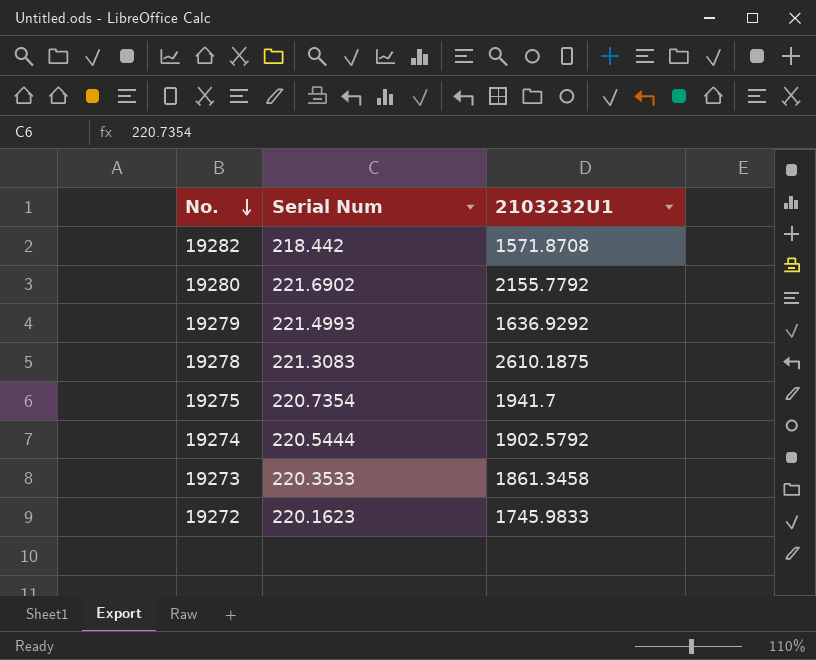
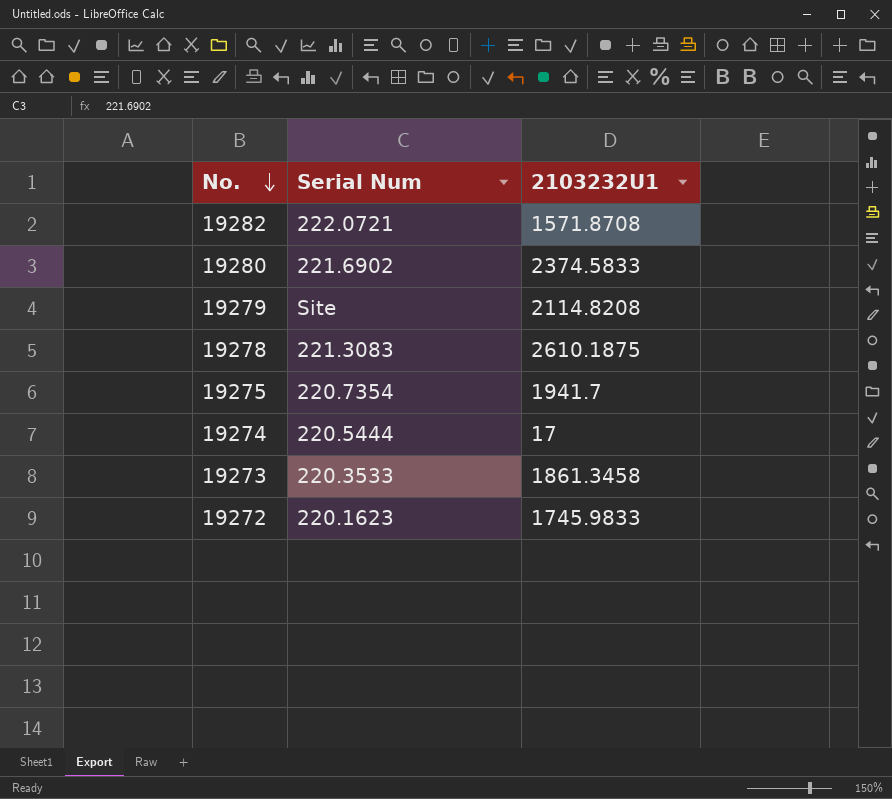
19282 | Serial Num: 218.442 -> 222.0721
19280 | 2103232U1: 2155.7792 -> 2374.5833
19279 | Serial Num: 221.4993 -> Site
19279 | 2103232U1: 1636.9292 -> 2114.8208
19274 | 2103232U1: 1902.5792 -> 17

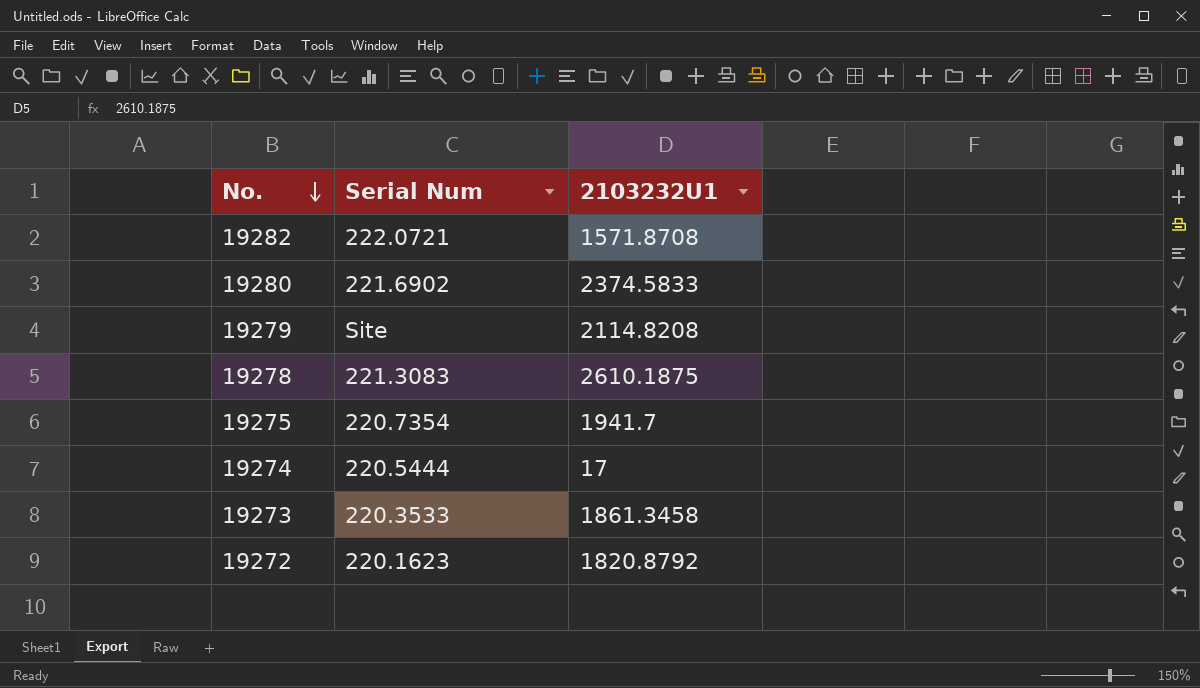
19272 | 2103232U1: 1745.9833 -> 1820.8792

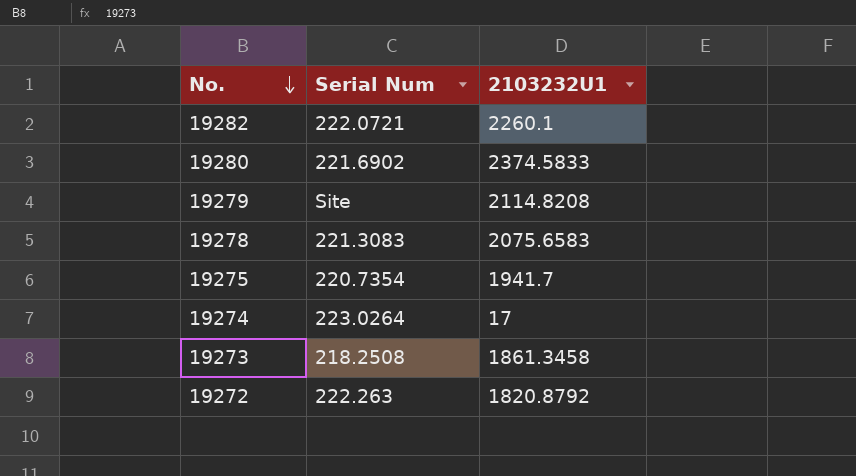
19282 | 2103232U1: 1571.8708 -> 2260.1
19278 | 2103232U1: 2610.1875 -> 2075.6583
19274 | Serial Num: 220.5444 -> 223.0264
19273 | Serial Num: 220.3533 -> 218.2508
19272 | Serial Num: 220.1623 -> 222.263

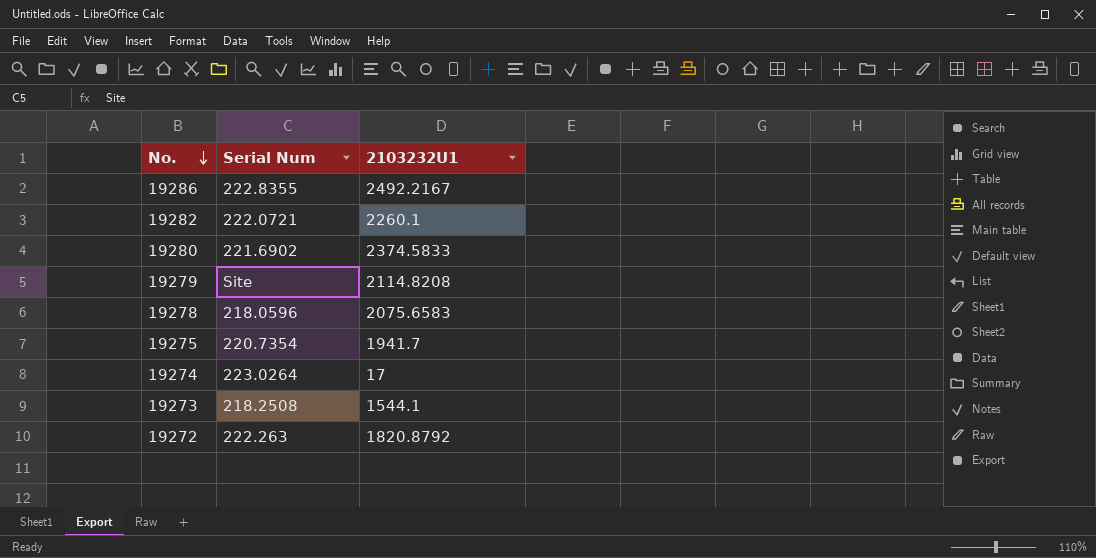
row 19286: none -> 222.8355 | 2492.2167
19278 | Serial Num: 221.3083 -> 218.0596
19273 | 2103232U1: 1861.3458 -> 1544.1

